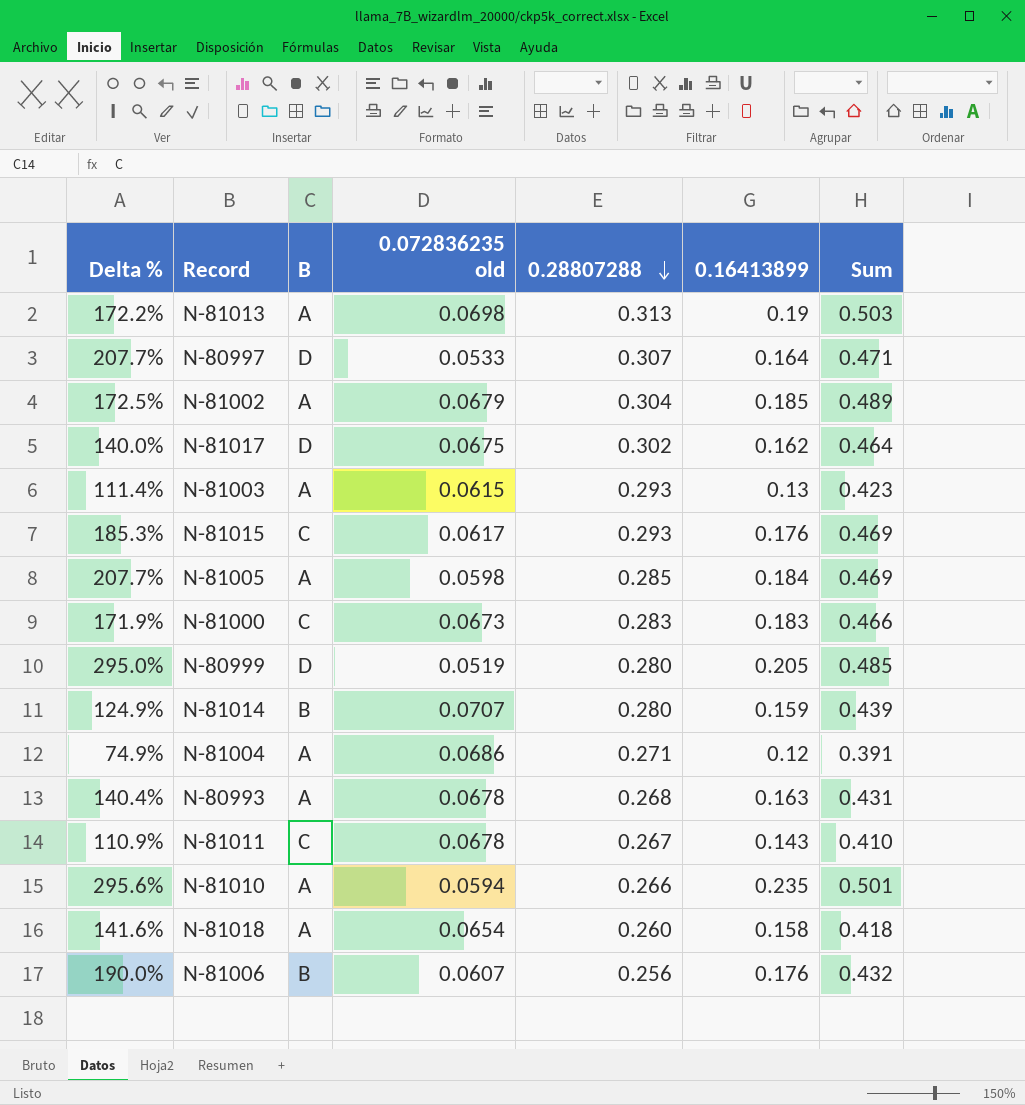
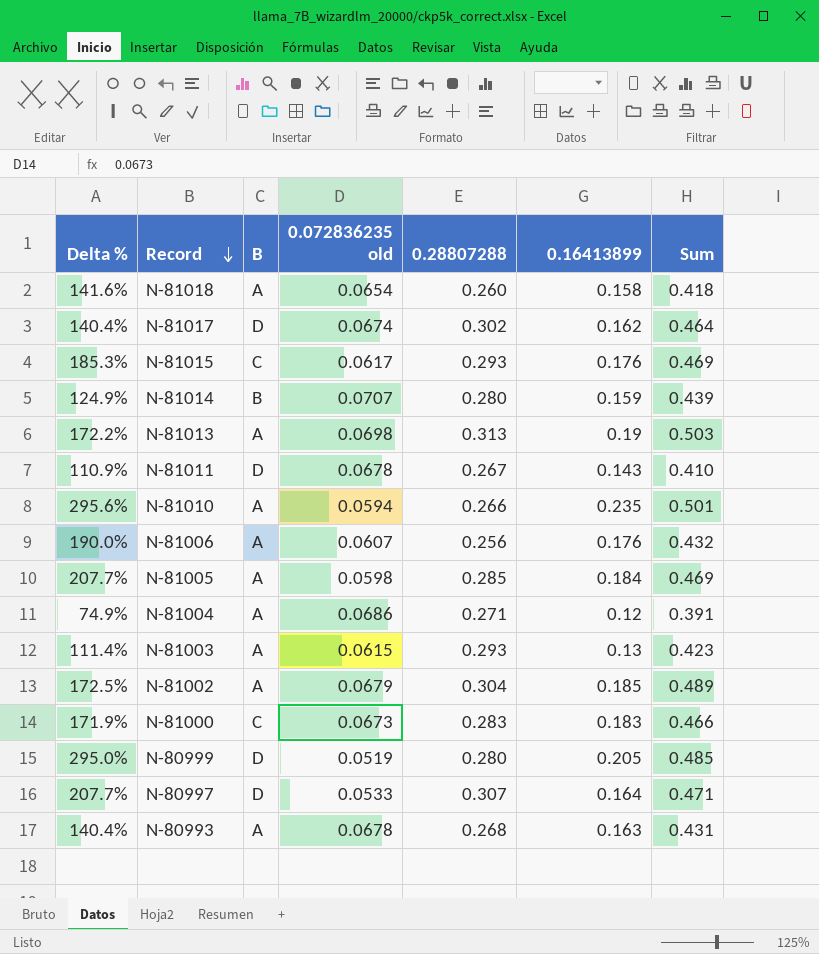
row order: 0.28807288 descending -> Record descending
N-81017 | Delta %: 140.0% -> 140.4%
N-81017 | 0.072836235 old: 0.0675 -> 0.0674
N-81011 | B: C -> D
N-81006 | B: B -> A

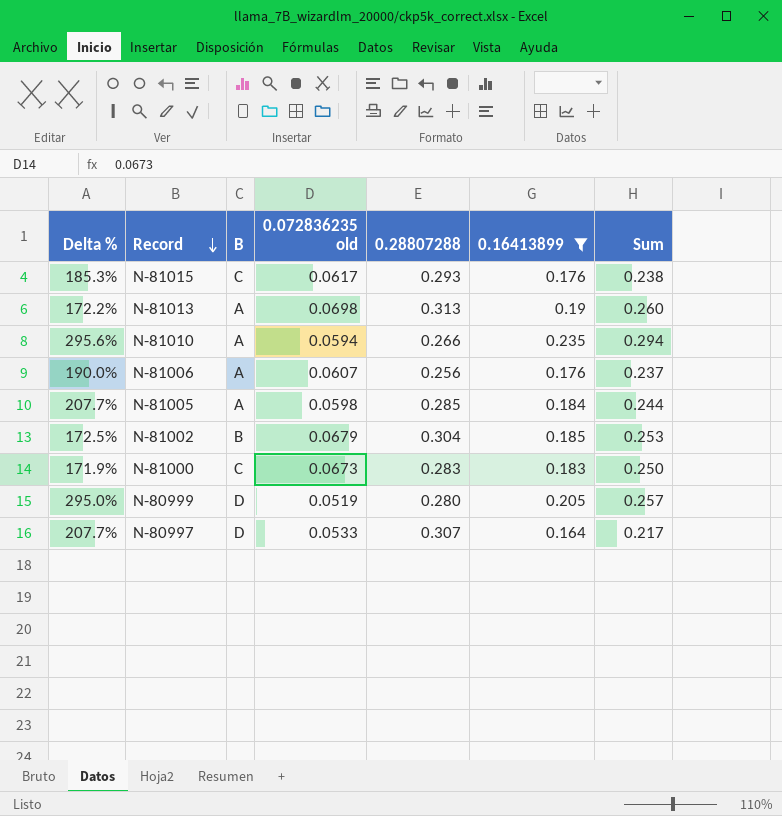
filter: none -> 0.16413899 >= 0.164
column Sum | formula: [0.28807288] + [0.16413899] -> [0.072836235 old] + [0.16413899]
N-81002 | B: A -> B

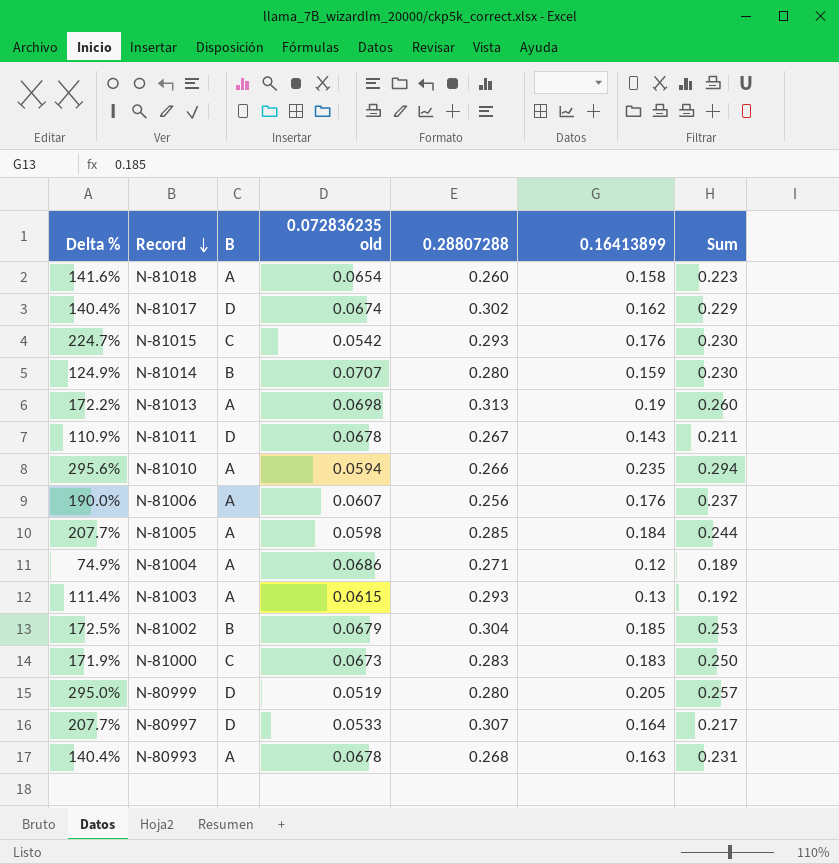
filter: 0.16413899 >= 0.164 -> none
N-81015 | Delta %: 185.3% -> 224.7%
N-81015 | 0.072836235 old: 0.0617 -> 0.0542
N-81015 | Sum: 0.238 -> 0.230

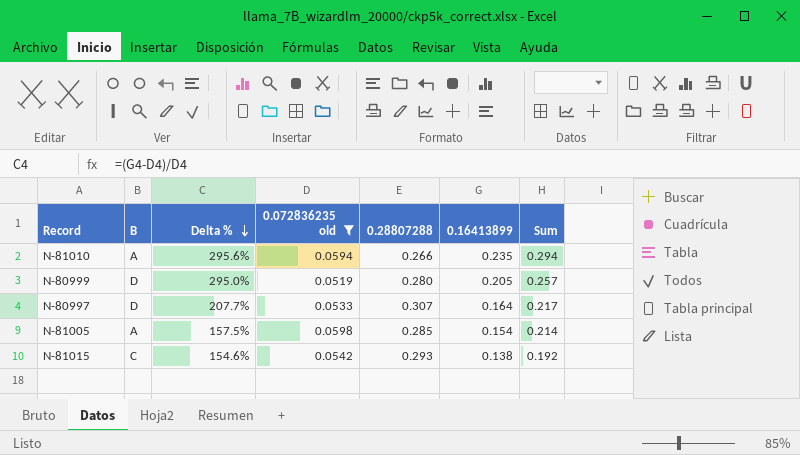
filter: none -> 0.072836235 old <= 0.0598
row order: Record descending -> Delta % descending
column Delta % | position: 1 -> 3
N-81005 | Delta %: 207.7% -> 157.5%
N-81005 | 0.16413899: 0.184 -> 0.154
N-81005 | Sum: 0.244 -> 0.214
N-81015 | Delta %: 224.7% -> 154.6%
N-81015 | 0.16413899: 0.176 -> 0.138
N-81015 | Sum: 0.230 -> 0.192

